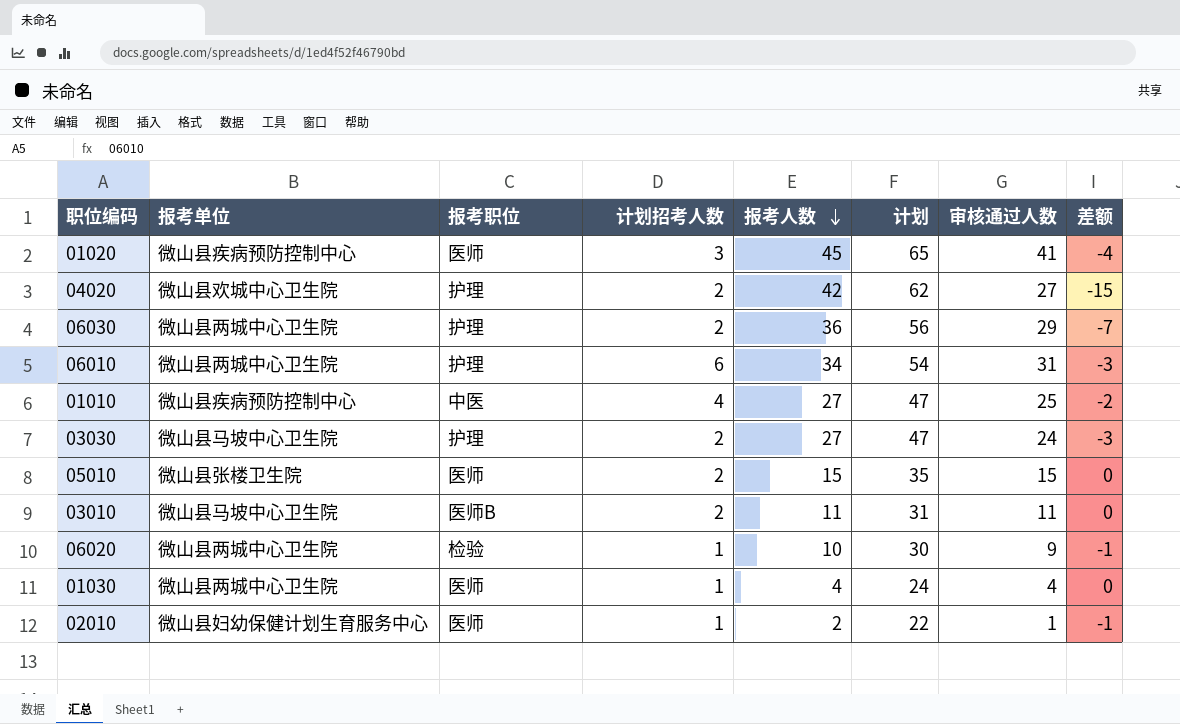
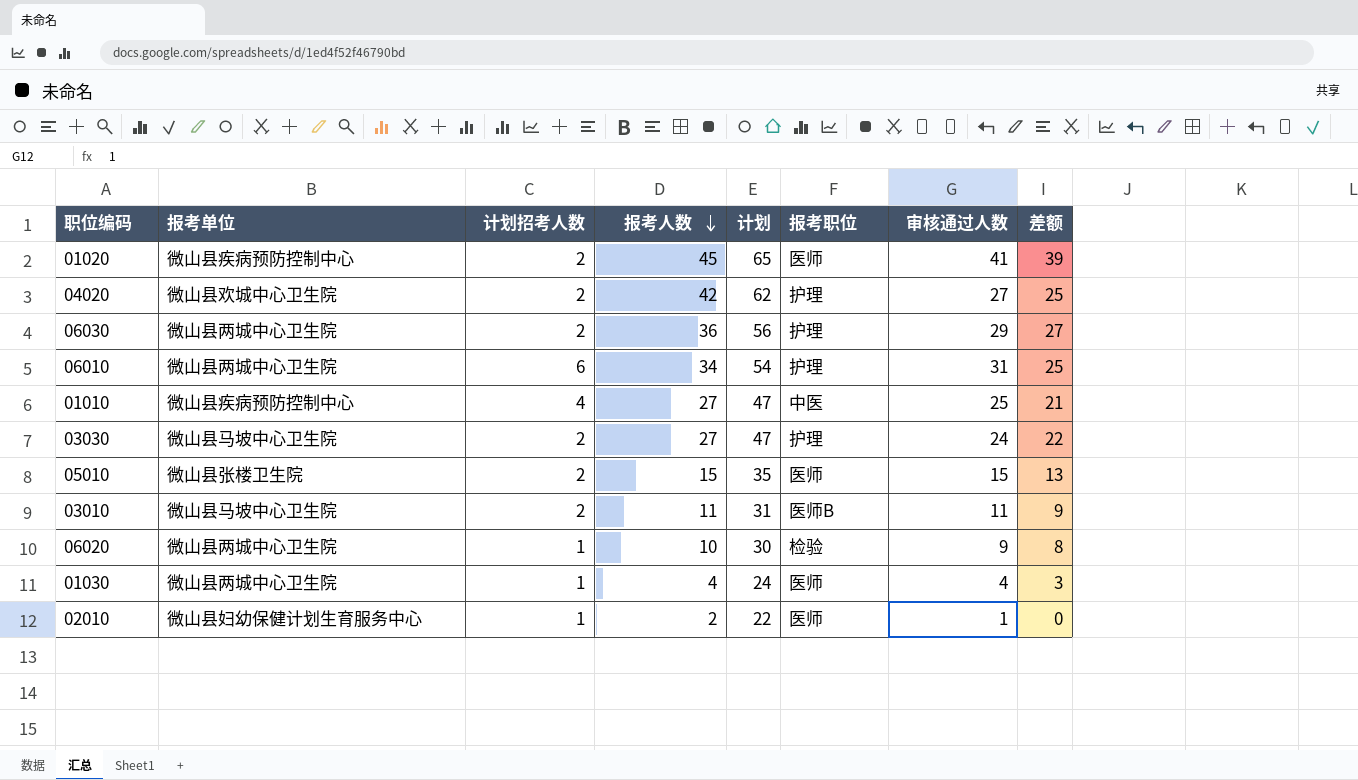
column 报考职位 | position: 3 -> 6
column 差额 | formula: [审核通过人数] - [报考人数] -> [审核通过人数] - [计划招考人数]
01020 | 计划招考人数: 3 -> 2

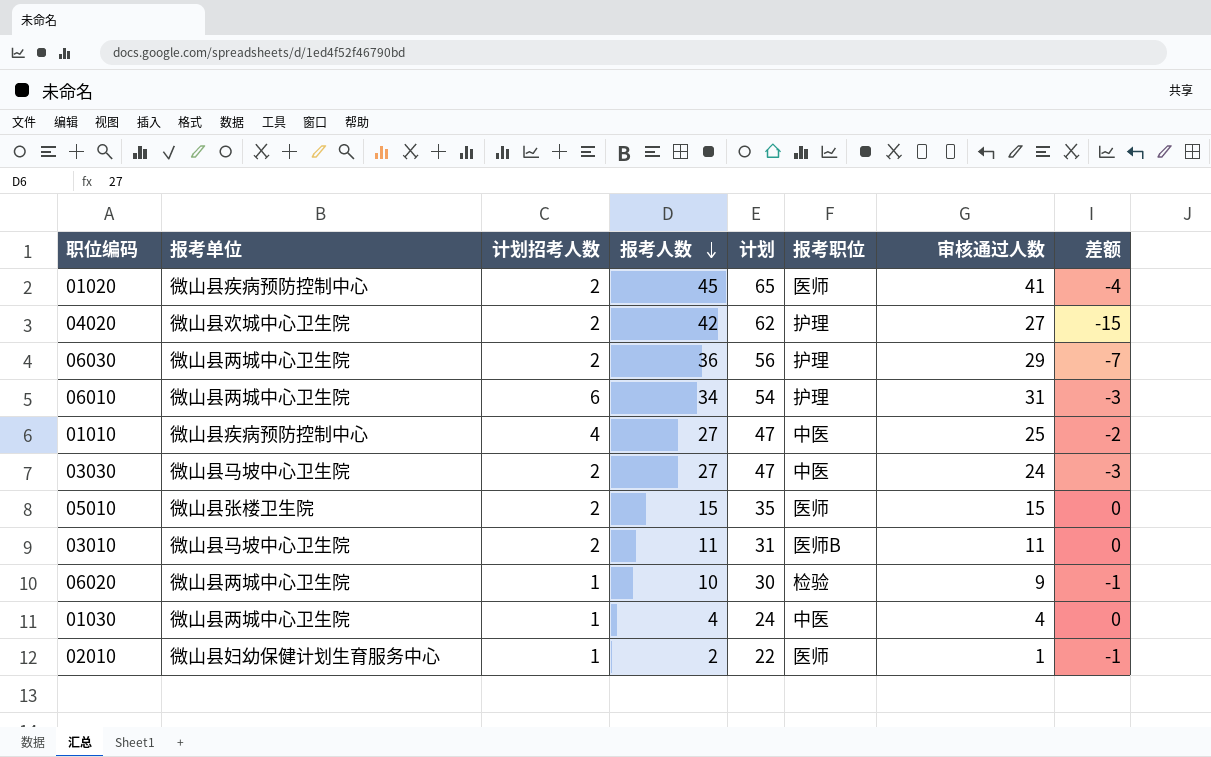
column 差额 | formula: [审核通过人数] - [计划招考人数] -> [审核通过人数] - [报考人数]
03030 | 报考职位: 护理 -> 中医
01030 | 报考职位: 医师 -> 中医

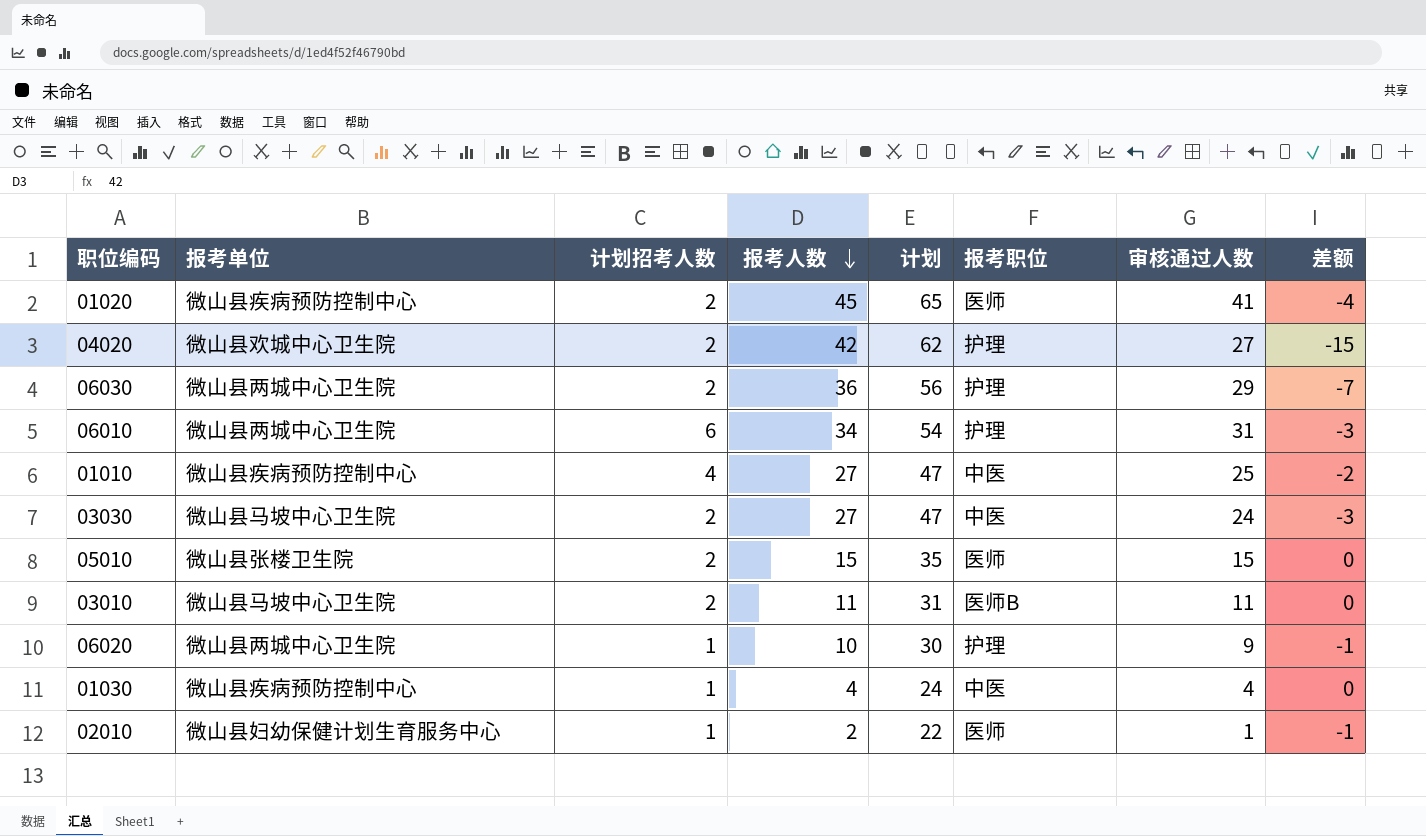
06020 | 报考职位: 检验 -> 护理
01030 | 报考单位: 微山县两城中心卫生院 -> 微山县疾病预防控制中心

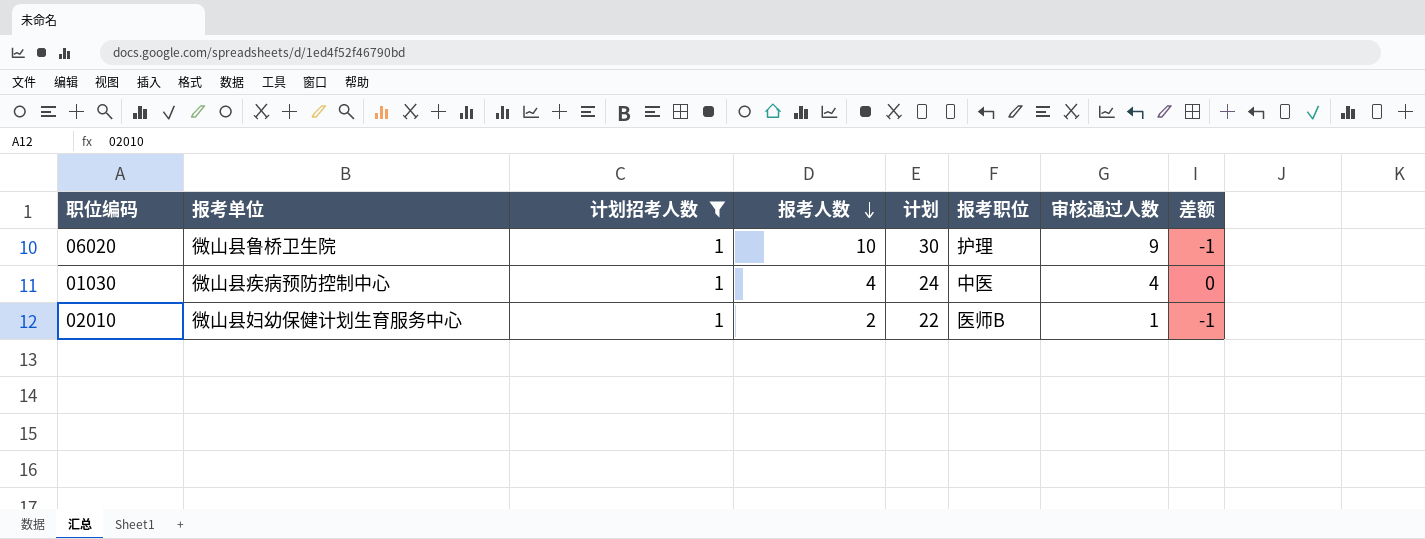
filter: none -> 计划招考人数 = 1
06020 | 报考单位: 微山县两城中心卫生院 -> 微山县鲁桥卫生院
02010 | 报考职位: 医师 -> 医师B

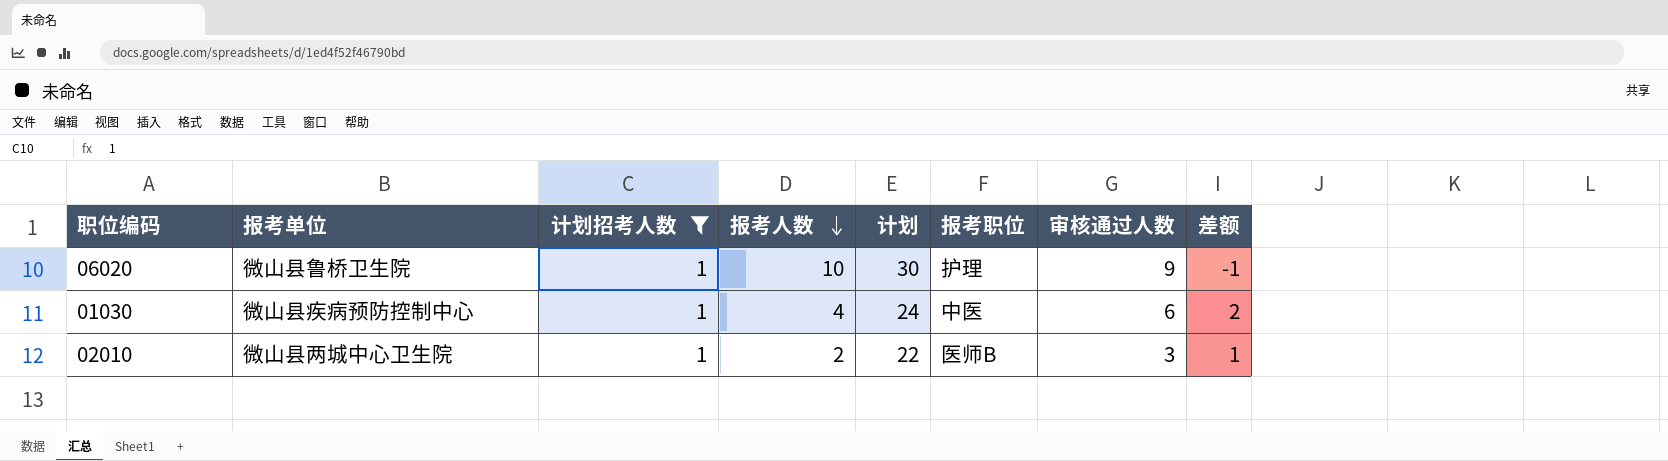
01030 | 审核通过人数: 4 -> 6
01030 | 差额: 0 -> 2
02010 | 报考单位: 微山县妇幼保健计划生育服务中心 -> 微山县两城中心卫生院
02010 | 审核通过人数: 1 -> 3
02010 | 差额: -1 -> 1

